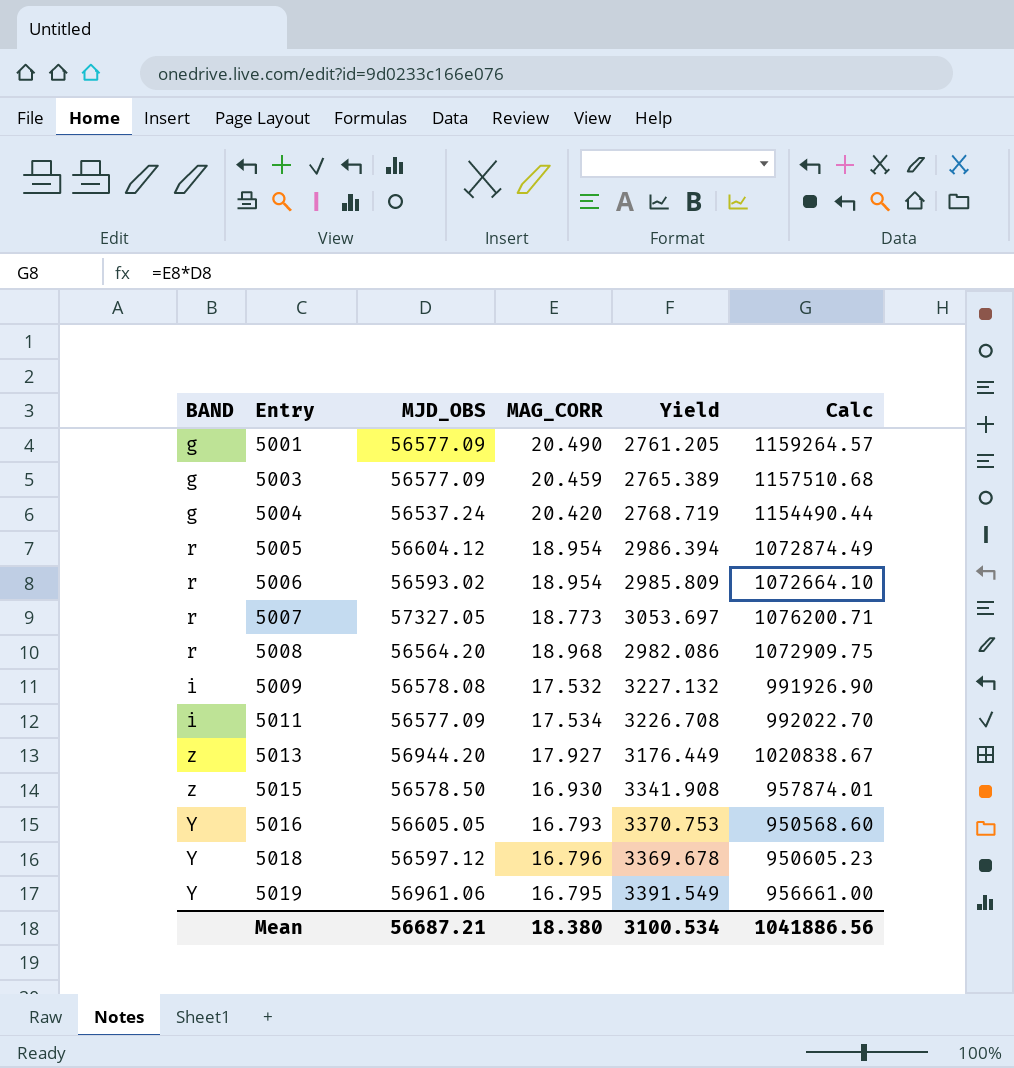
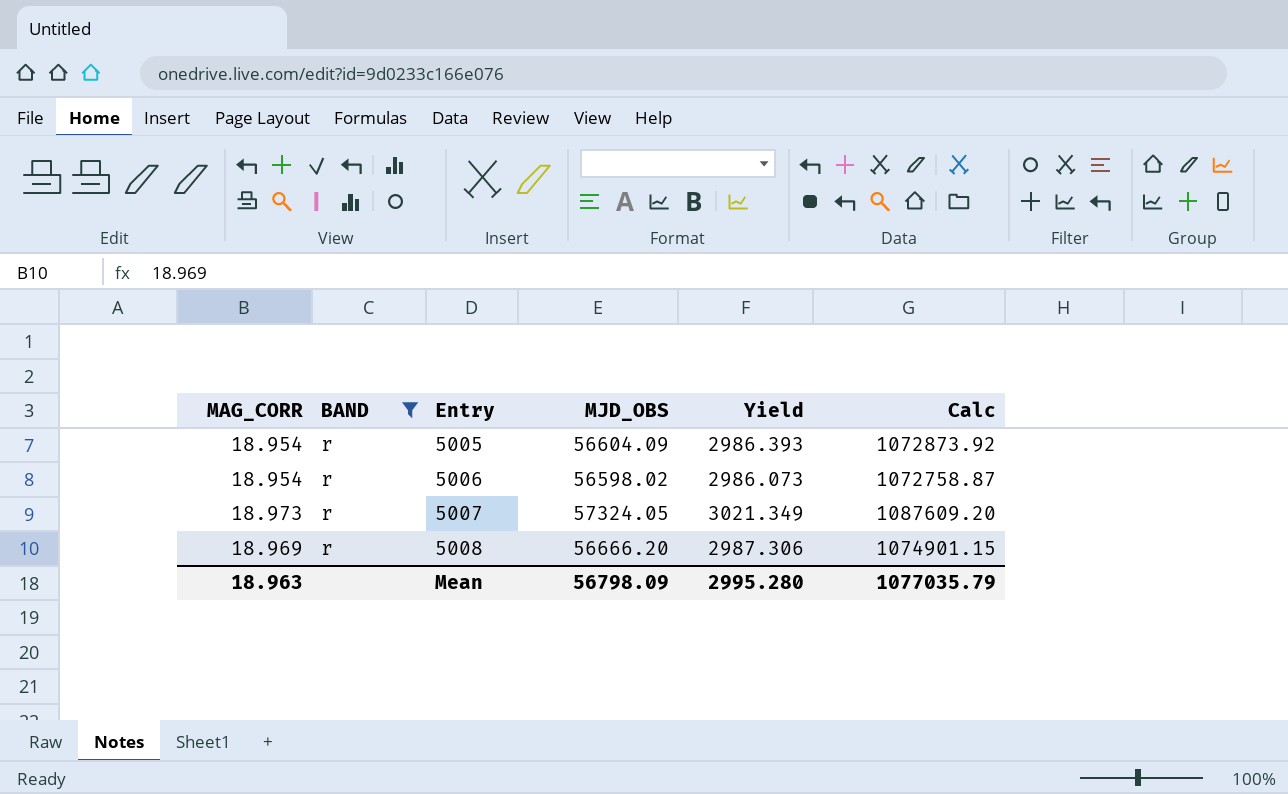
filter: none -> BAND = r
column MAG_CORR | position: 4 -> 1
5005 | MJD_OBS: 56604.12 -> 56604.09
5005 | Yield: 2986.394 -> 2986.393
5005 | Calc: 1072874.49 -> 1072873.92
5006 | MJD_OBS: 56593.02 -> 56598.02
5006 | Yield: 2985.809 -> 2986.073
5006 | Calc: 1072664.10 -> 1072758.87
5007 | MAG_CORR: 18.773 -> 18.973
5007 | MJD_OBS: 57327.05 -> 57324.05
5007 | Yield: 3053.697 -> 3021.349
5007 | Calc: 1076200.71 -> 1087609.20
5008 | MAG_CORR: 18.968 -> 18.969
5008 | MJD_OBS: 56564.20 -> 56666.20
5008 | Yield: 2982.086 -> 2987.306
5008 | Calc: 1072909.75 -> 1074901.15
Mean | MAG_CORR: 18.380 -> 18.963
Mean | MJD_OBS: 56687.21 -> 56798.09
Mean | Yield: 3100.534 -> 2995.280
Mean | Calc: 1041886.56 -> 1077035.79

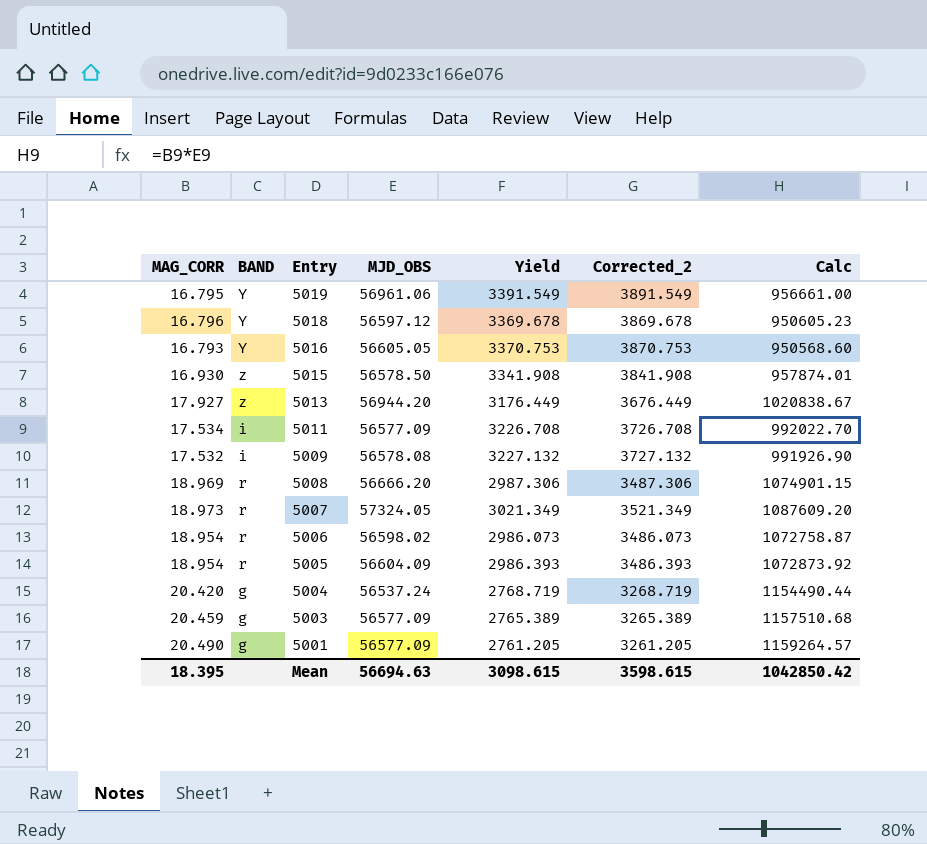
filter: BAND = r -> none
row order: Entry ascending -> Entry descending
column Corrected_2 | formula: none -> [Yield] + 500
Mean | MAG_CORR: 18.963 -> 18.395
Mean | MJD_OBS: 56798.09 -> 56694.63
Mean | Yield: 2995.280 -> 3098.615
Mean | Calc: 1077035.79 -> 1042850.42

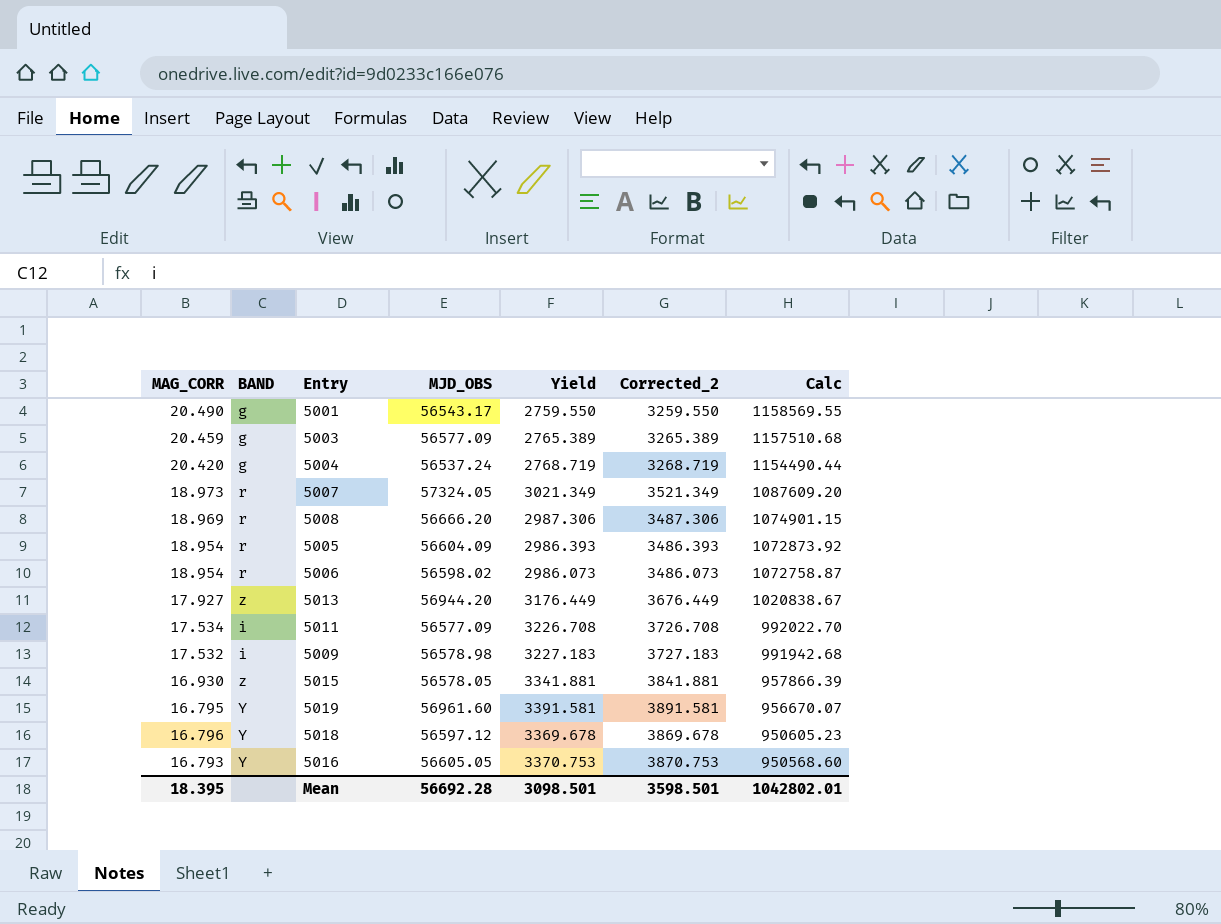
row order: Entry descending -> Calc descending
5001 | MJD_OBS: 56577.09 -> 56543.17
5001 | Yield: 2761.205 -> 2759.550
5001 | Corrected_2: 3261.205 -> 3259.550
5001 | Calc: 1159264.57 -> 1158569.55
5009 | MJD_OBS: 56578.08 -> 56578.98
5009 | Yield: 3227.132 -> 3227.183
5009 | Corrected_2: 3727.132 -> 3727.183
5009 | Calc: 991926.90 -> 991942.68
5015 | MJD_OBS: 56578.50 -> 56578.05
5015 | Yield: 3341.908 -> 3341.881
5015 | Corrected_2: 3841.908 -> 3841.881
5015 | Calc: 957874.01 -> 957866.39
5019 | MJD_OBS: 56961.06 -> 56961.60
5019 | Yield: 3391.549 -> 3391.581
5019 | Corrected_2: 3891.549 -> 3891.581
5019 | Calc: 956661.00 -> 956670.07
Mean | MJD_OBS: 56694.63 -> 56692.28
Mean | Yield: 3098.615 -> 3098.501
Mean | Corrected_2: 3598.615 -> 3598.501
Mean | Calc: 1042850.42 -> 1042802.01

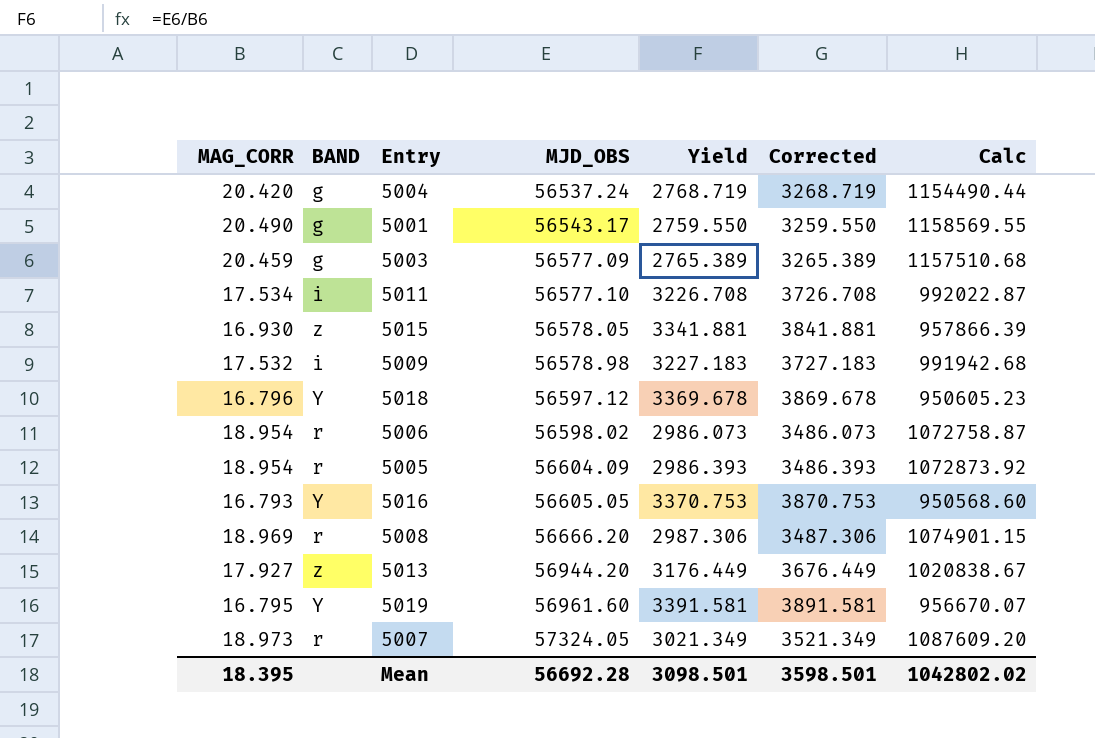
row order: Calc descending -> MJD_OBS ascending
column name: Corrected_2 -> Corrected
5011 | MJD_OBS: 56577.09 -> 56577.10
5011 | Calc: 992022.70 -> 992022.87
Mean | Calc: 1042802.01 -> 1042802.02

